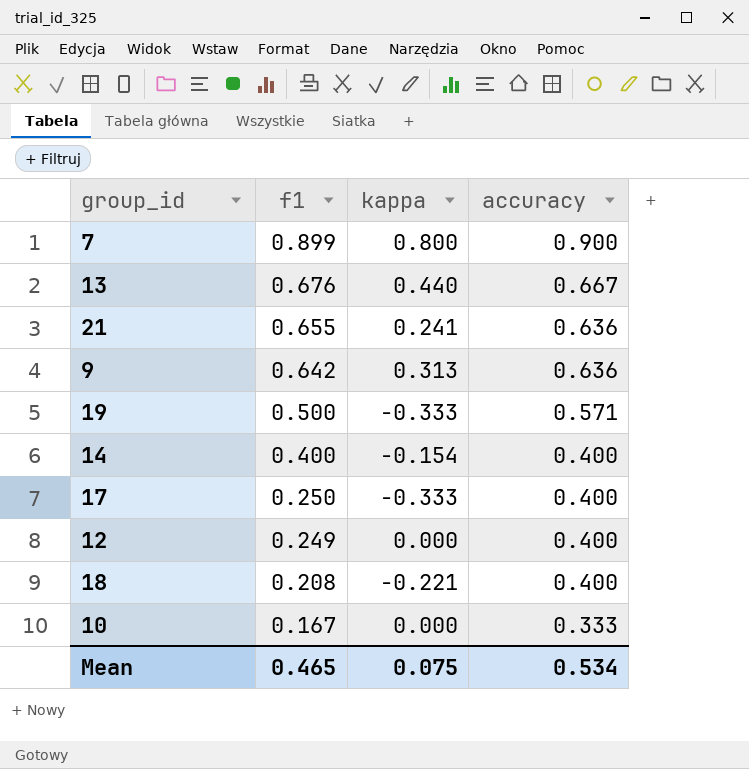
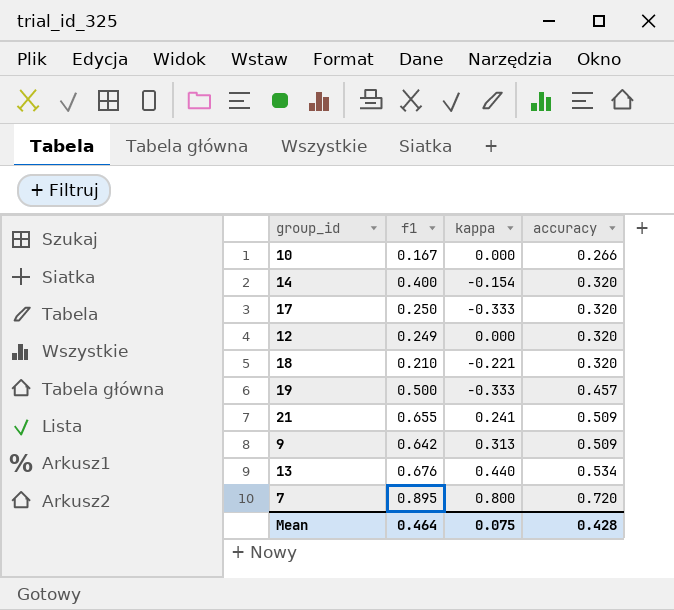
row order: f1 descending -> accuracy ascending
10 | accuracy: 0.333 -> 0.266
14 | accuracy: 0.400 -> 0.320
17 | accuracy: 0.400 -> 0.320
12 | accuracy: 0.400 -> 0.320
18 | f1: 0.208 -> 0.210
18 | accuracy: 0.400 -> 0.320
19 | accuracy: 0.571 -> 0.457
21 | accuracy: 0.636 -> 0.509
9 | accuracy: 0.636 -> 0.509
13 | accuracy: 0.667 -> 0.534
7 | f1: 0.899 -> 0.895
7 | accuracy: 0.900 -> 0.720
Mean | f1: 0.465 -> 0.464
Mean | accuracy: 0.534 -> 0.428

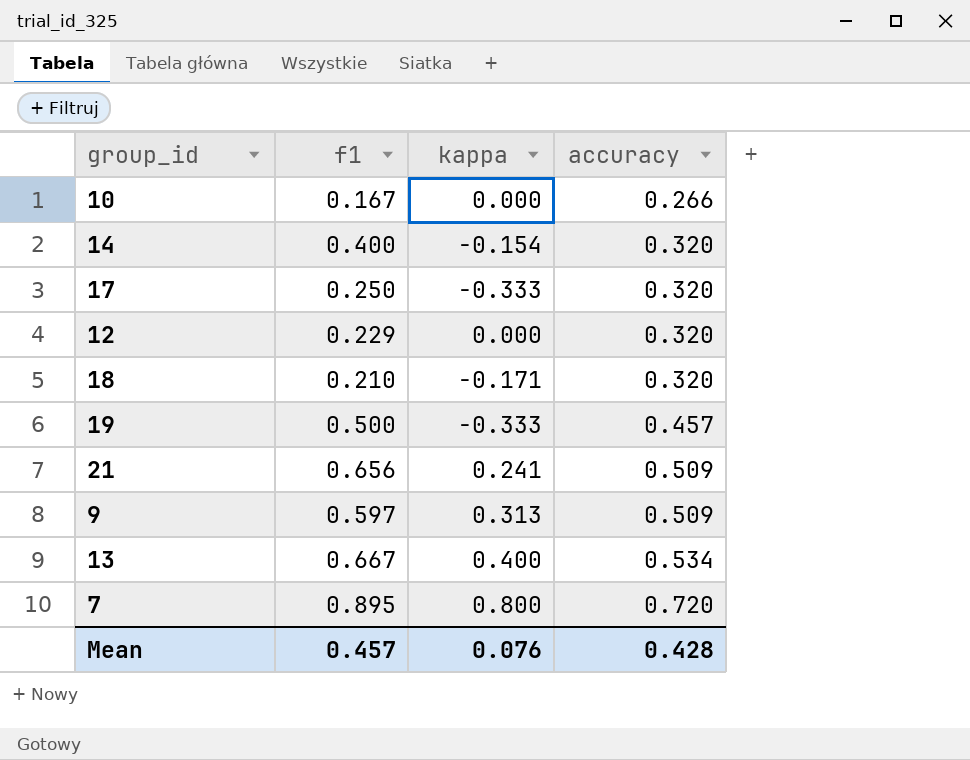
12 | f1: 0.249 -> 0.229
18 | kappa: -0.221 -> -0.171
21 | f1: 0.655 -> 0.656
9 | f1: 0.642 -> 0.597
13 | f1: 0.676 -> 0.667
13 | kappa: 0.440 -> 0.400
Mean | f1: 0.464 -> 0.457
Mean | kappa: 0.075 -> 0.076

